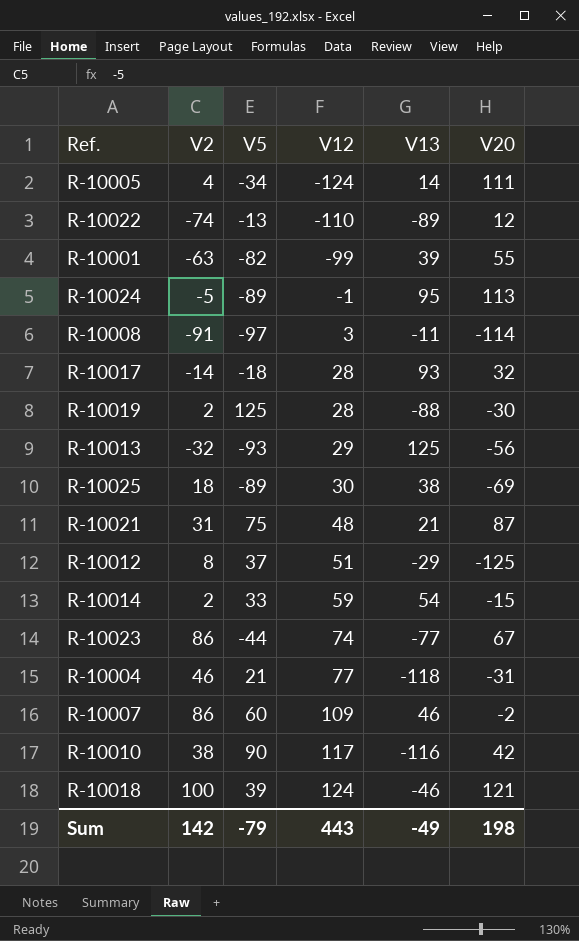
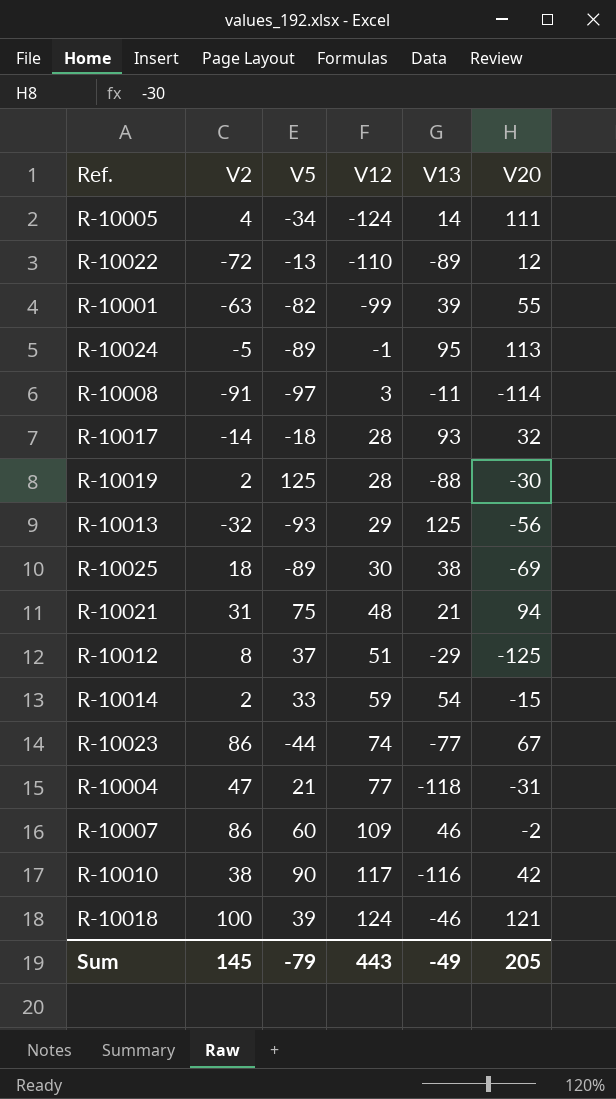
R-10022 | V2: -74 -> -72
R-10021 | V20: 87 -> 94
R-10004 | V2: 46 -> 47
Sum | V2: 142 -> 145
Sum | V20: 198 -> 205

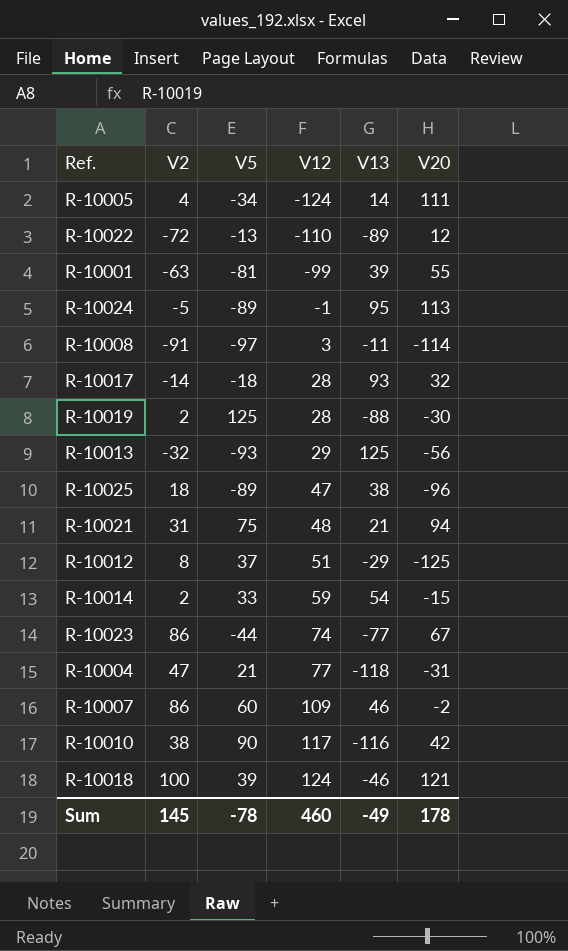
R-10001 | V5: -82 -> -81
R-10025 | V12: 30 -> 47
R-10025 | V20: -69 -> -96
Sum | V5: -79 -> -78
Sum | V12: 443 -> 460
Sum | V20: 205 -> 178

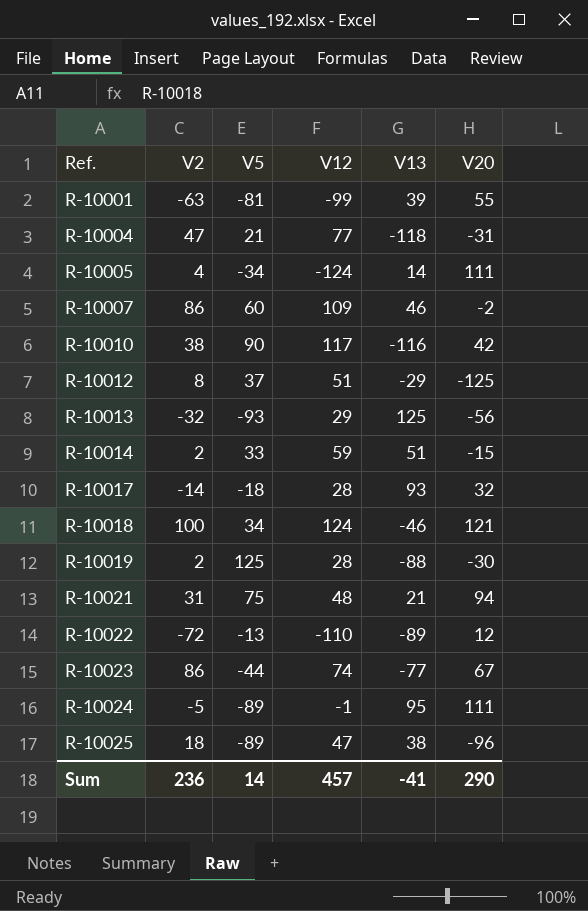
row order: V12 ascending -> Ref. ascending
row R-10008: -91 | -97 | 3 | -11 | -114 -> none
R-10014 | V13: 54 -> 51
R-10018 | V5: 39 -> 34
R-10024 | V20: 113 -> 111
Sum | V2: 145 -> 236
Sum | V5: -78 -> 14
Sum | V12: 460 -> 457
Sum | V13: -49 -> -41
Sum | V20: 178 -> 290

